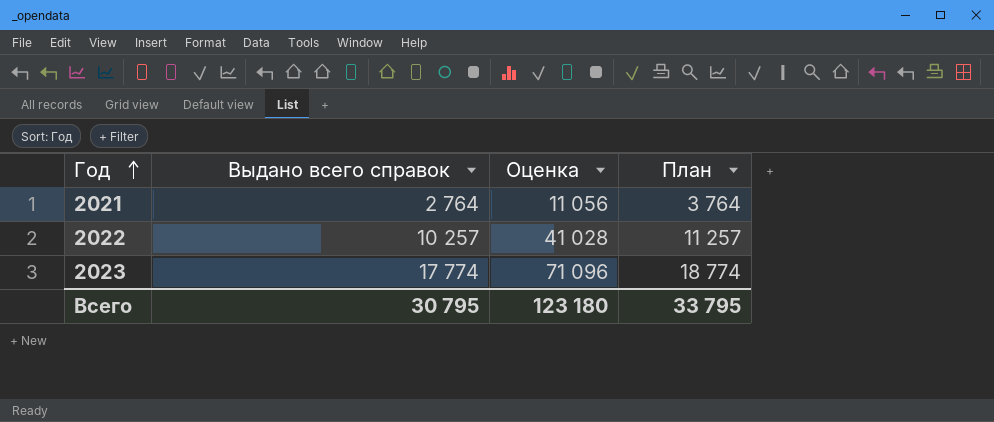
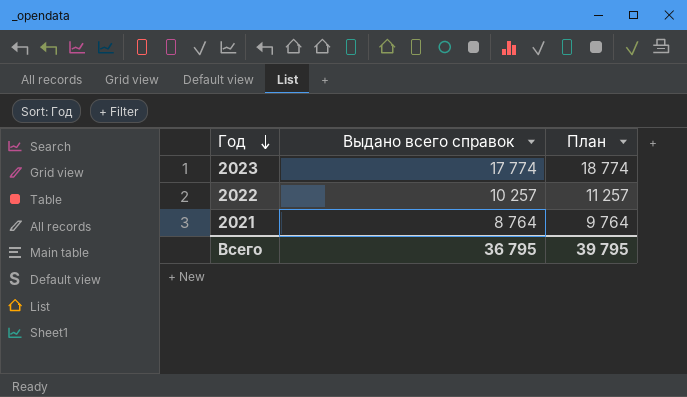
row order: Год ascending -> Год descending
column Оценка | formula: [Выдано всего справок] * 4 -> none
2021 | Выдано всего справок: 2 764 -> 8 764
2021 | План: 3 764 -> 9 764
Всего | Выдано всего справок: 30 795 -> 36 795
Всего | План: 33 795 -> 39 795

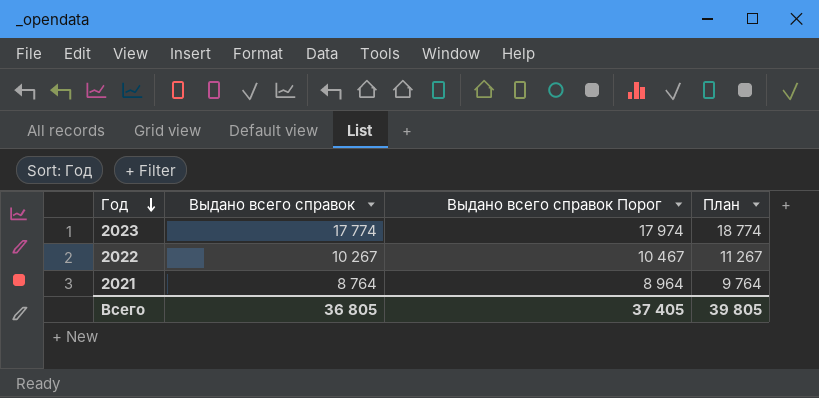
column Выдано всего справок Порог | formula: none -> [Выдано всего справок] + 200
2022 | Выдано всего справок: 10 257 -> 10 267
2022 | План: 11 257 -> 11 267
Всего | Выдано всего справок: 36 795 -> 36 805
Всего | План: 39 795 -> 39 805

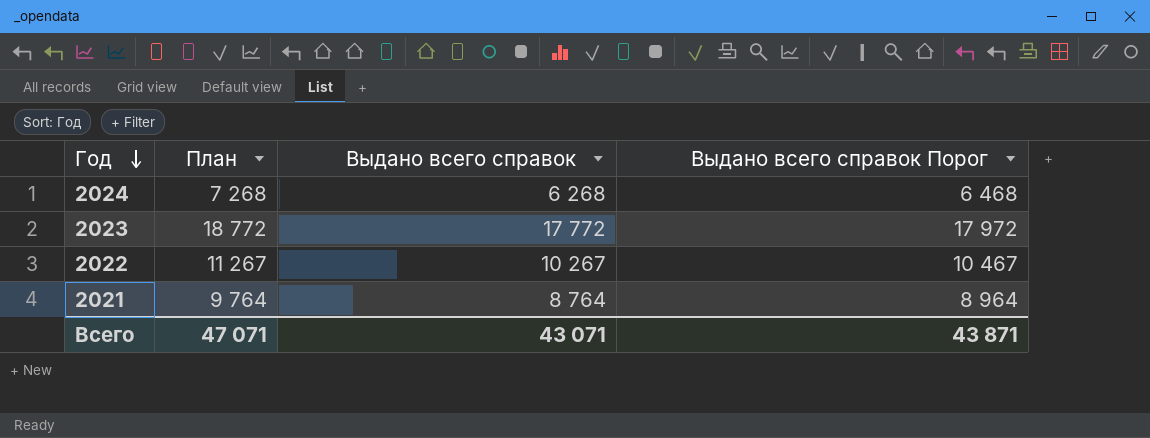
column План | position: 4 -> 2
row 2024: none -> 7 268 | 6 268 | 6 468
2023 | План: 18 774 -> 18 772
2023 | Выдано всего справок: 17 774 -> 17 772
2023 | Выдано всего справок Порог: 17 974 -> 17 972
Всего | План: 39 805 -> 47 071
Всего | Выдано всего справок: 36 805 -> 43 071
Всего | Выдано всего справок Порог: 37 405 -> 43 871

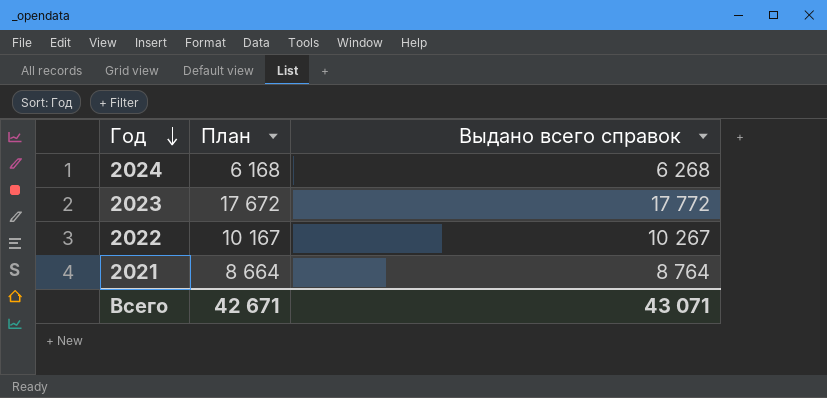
column Выдано всего справок Порог | formula: [Выдано всего справок] + 200 -> none
column План | formula: [Выдано всего справок] + 1000 -> [Выдано всего справок] - 100
Всего | План: 47 071 -> 42 671

